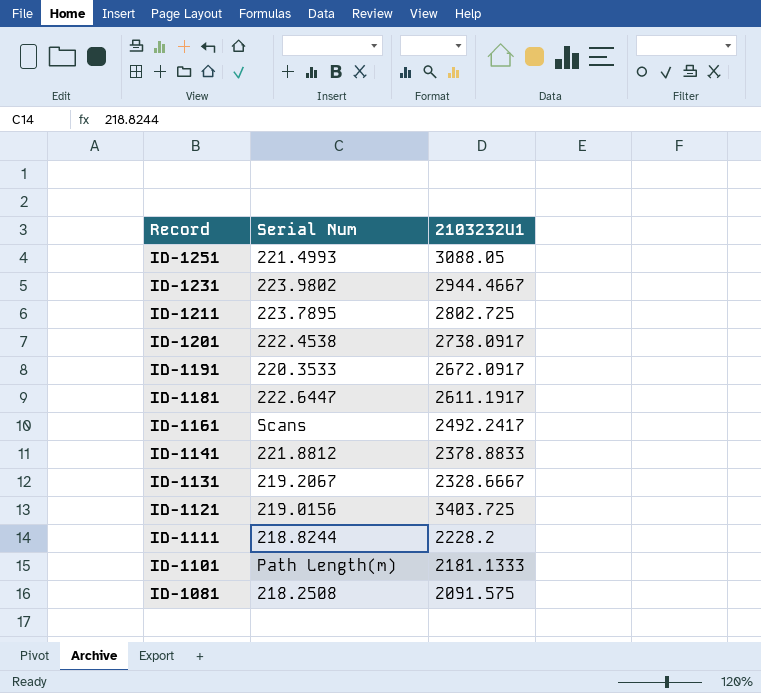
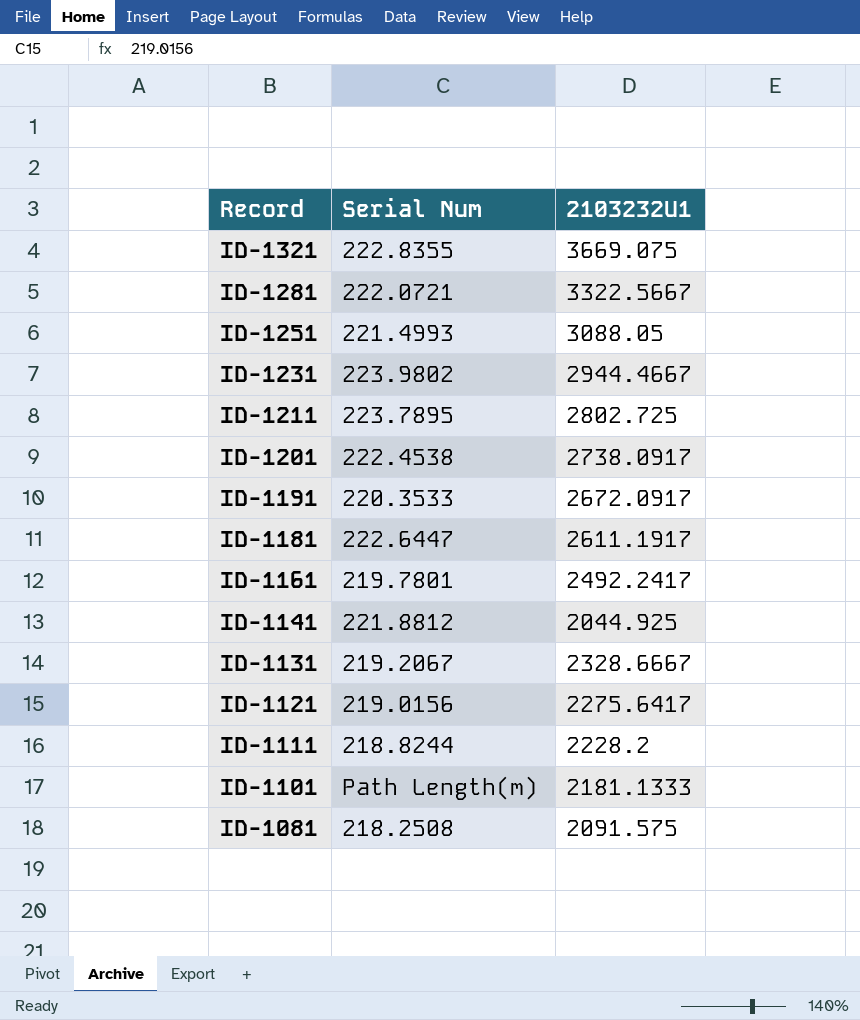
row ID-1321: none -> 222.8355 | 3669.075
row ID-1281: none -> 222.0721 | 3322.5667
ID-1161 | Serial Num: Scans -> 219.7801
ID-1141 | 2103232U1: 2378.8833 -> 2044.925
ID-1121 | 2103232U1: 3403.725 -> 2275.6417

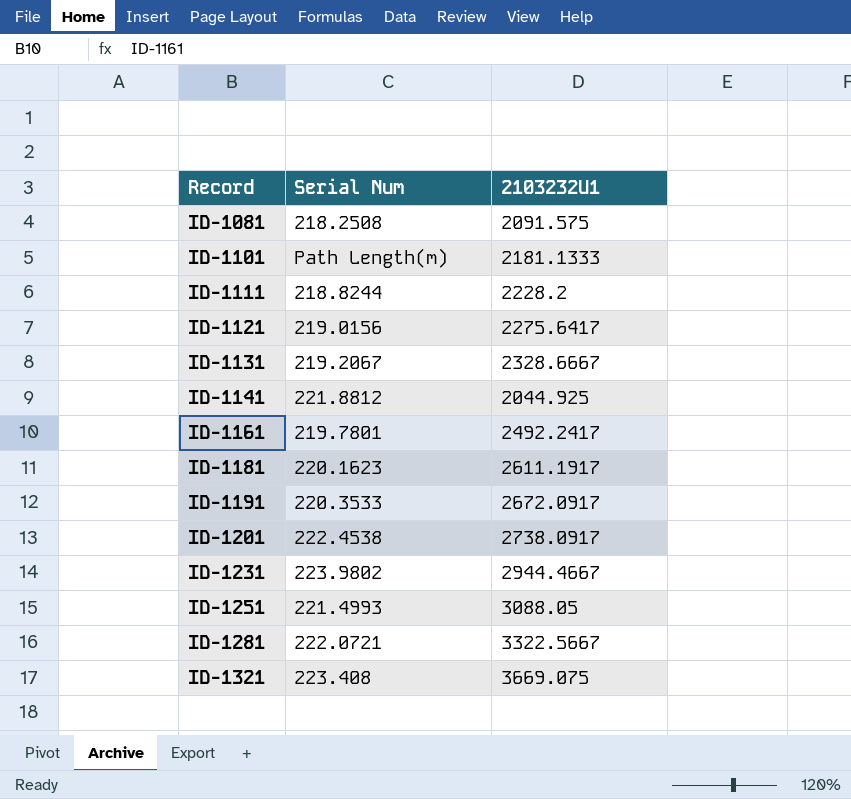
row order: Record descending -> Record ascending
row ID-1211: 223.7895 | 2802.725 -> none
ID-1181 | Serial Num: 222.6447 -> 220.1623
ID-1321 | Serial Num: 222.8355 -> 223.408

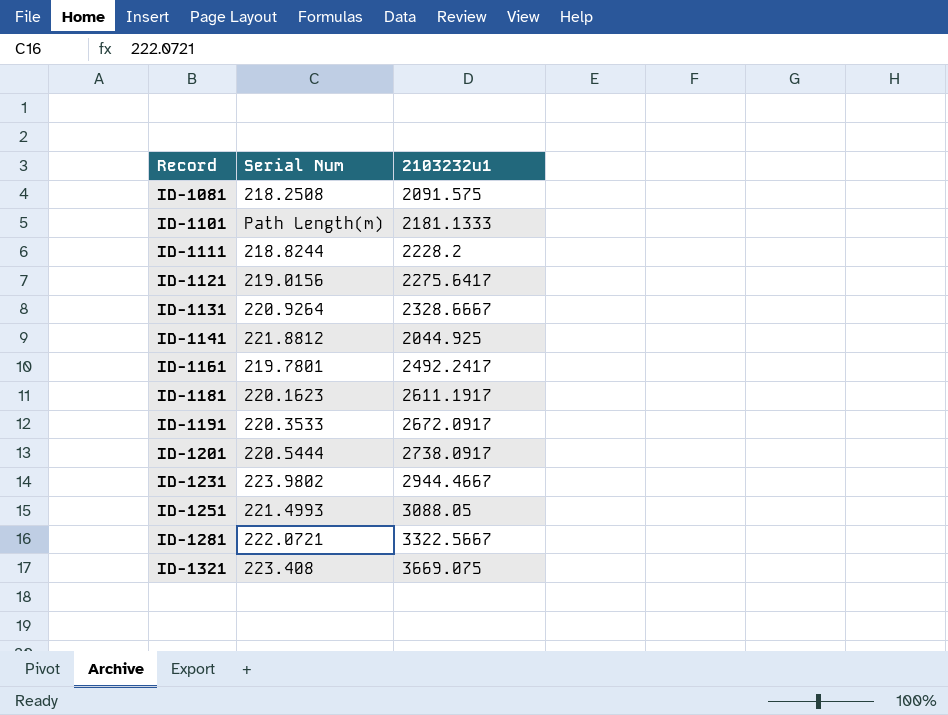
column name: 2103232U1 -> 2103232u1
ID-1131 | Serial Num: 219.2067 -> 220.9264
ID-1201 | Serial Num: 222.4538 -> 220.5444

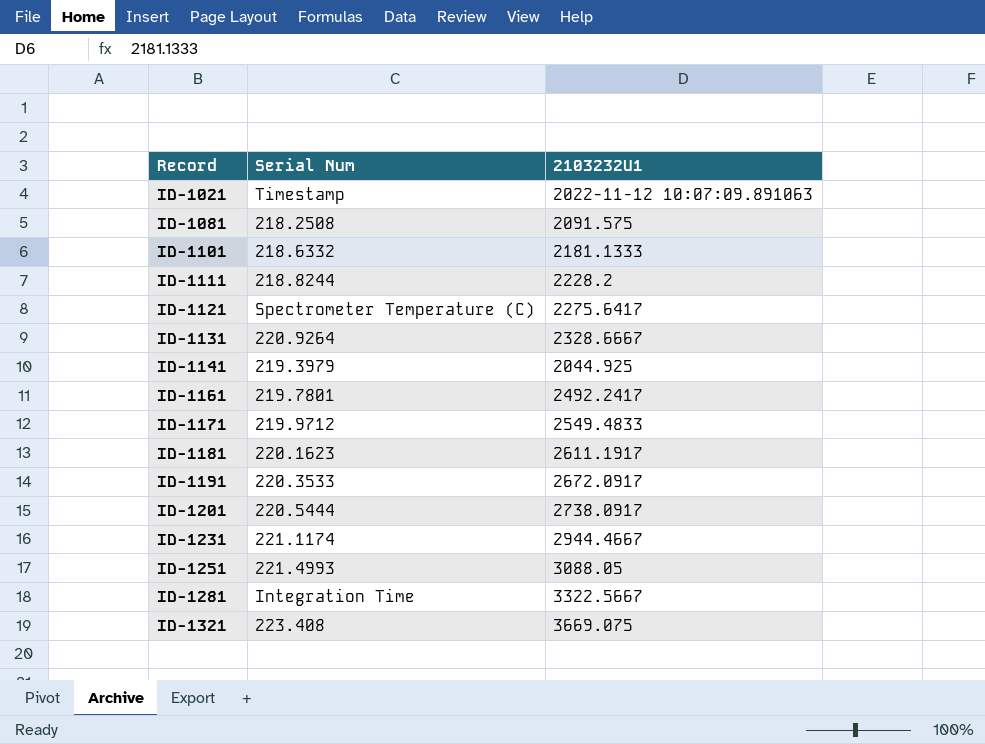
column name: 2103232u1 -> 2103232U1
row ID-1021: none -> Timestamp | 2022-11-12 10:07:09.891063
ID-1101 | Serial Num: Path Length(m) -> 218.6332
ID-1121 | Serial Num: 219.0156 -> Spectrometer Temperature (C)
ID-1141 | Serial Num: 221.8812 -> 219.3979
row ID-1171: none -> 219.9712 | 2549.4833
ID-1231 | Serial Num: 223.9802 -> 221.1174
ID-1281 | Serial Num: 222.0721 -> Integration Time

